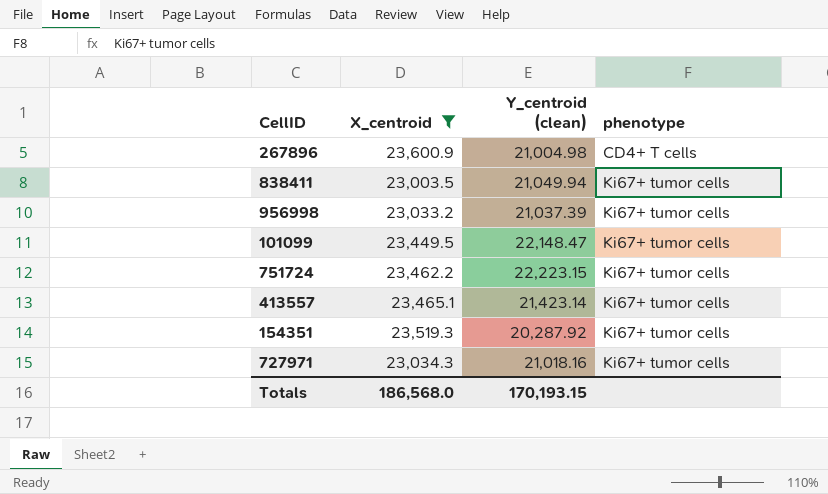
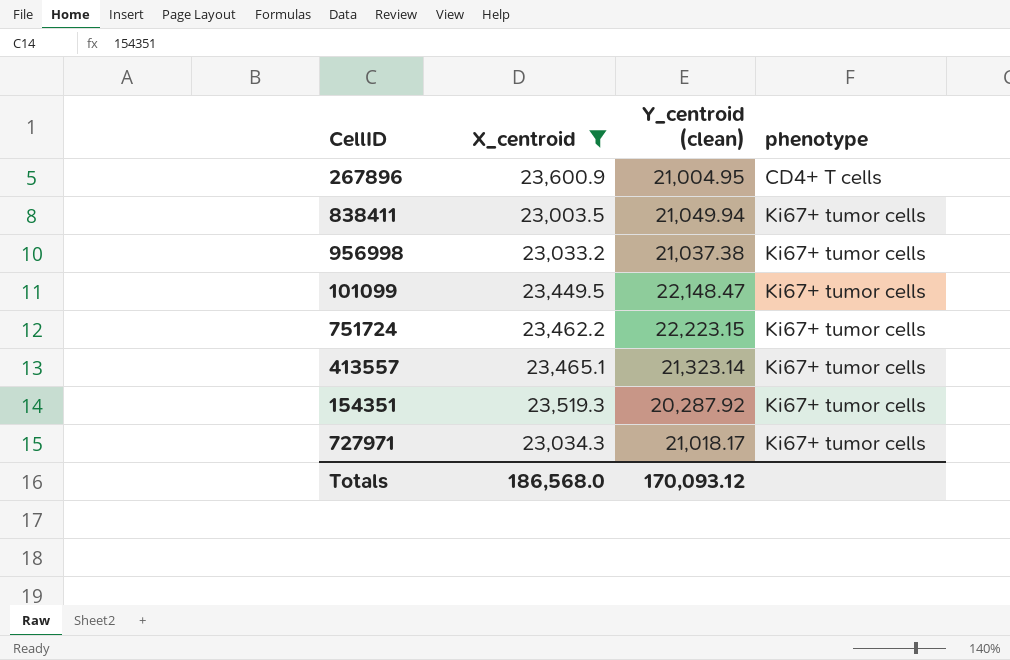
267896 | Y_centroid (clean): 21,004.98 -> 21,004.95
956998 | Y_centroid (clean): 21,037.39 -> 21,037.38
413557 | Y_centroid (clean): 21,423.14 -> 21,323.14
727971 | Y_centroid (clean): 21,018.16 -> 21,018.17
Totals | Y_centroid (clean): 170,193.15 -> 170,093.12

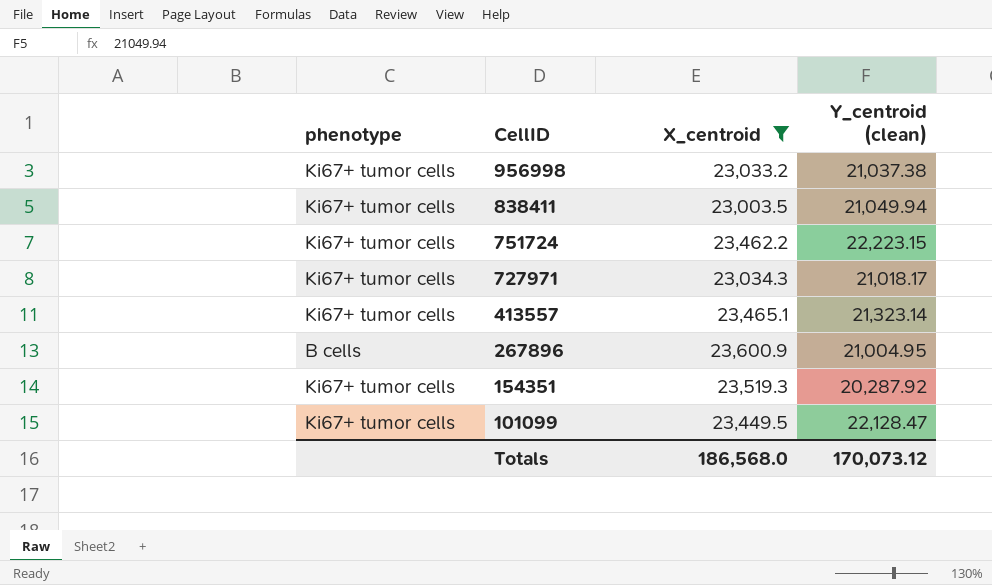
row order: phenotype ascending -> CellID descending
column phenotype | position: 4 -> 1
267896 | phenotype: CD4+ T cells -> B cells
101099 | Y_centroid (clean): 22,148.47 -> 22,128.47
Totals | Y_centroid (clean): 170,093.12 -> 170,073.12

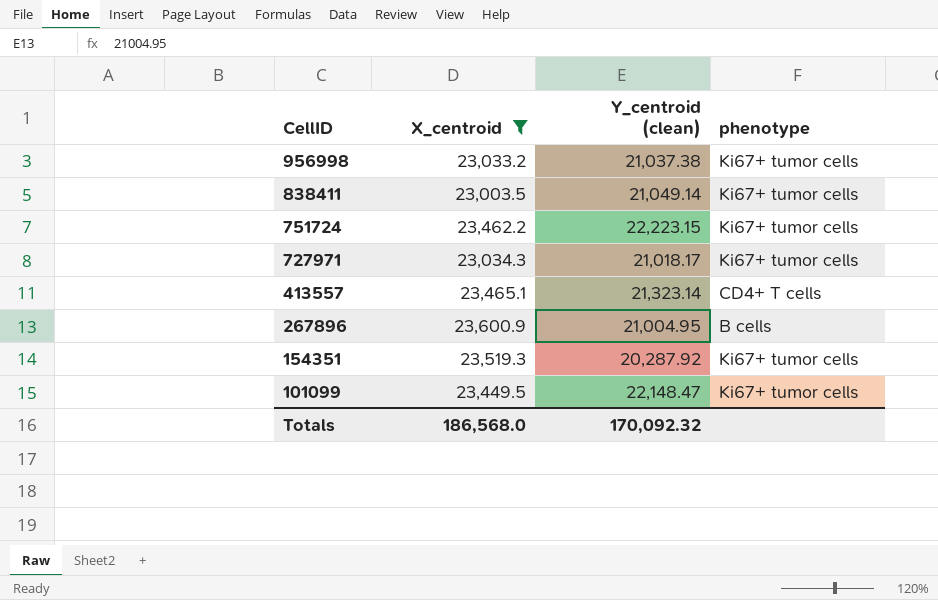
column phenotype | position: 1 -> 4
838411 | Y_centroid (clean): 21,049.94 -> 21,049.14
413557 | phenotype: Ki67+ tumor cells -> CD4+ T cells
101099 | Y_centroid (clean): 22,128.47 -> 22,148.47
Totals | Y_centroid (clean): 170,073.12 -> 170,092.32

